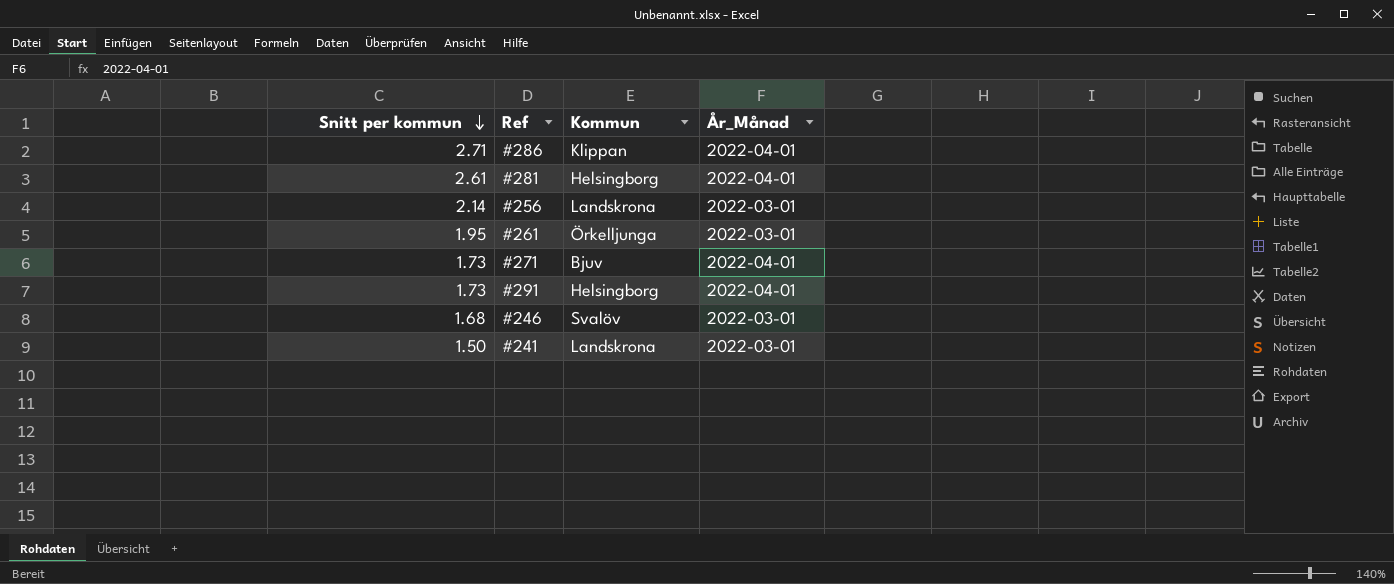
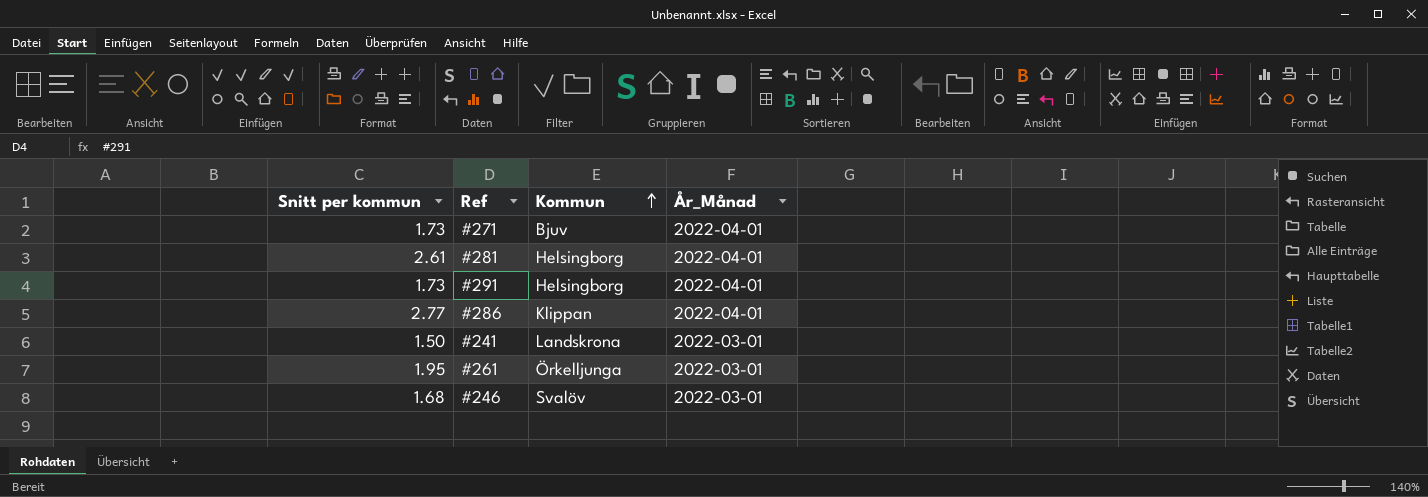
row order: Snitt per kommun descending -> Kommun ascending
row #256: 2.14 | Landskrona | 2022-03-01 -> none
#286 | Snitt per kommun: 2.71 -> 2.77

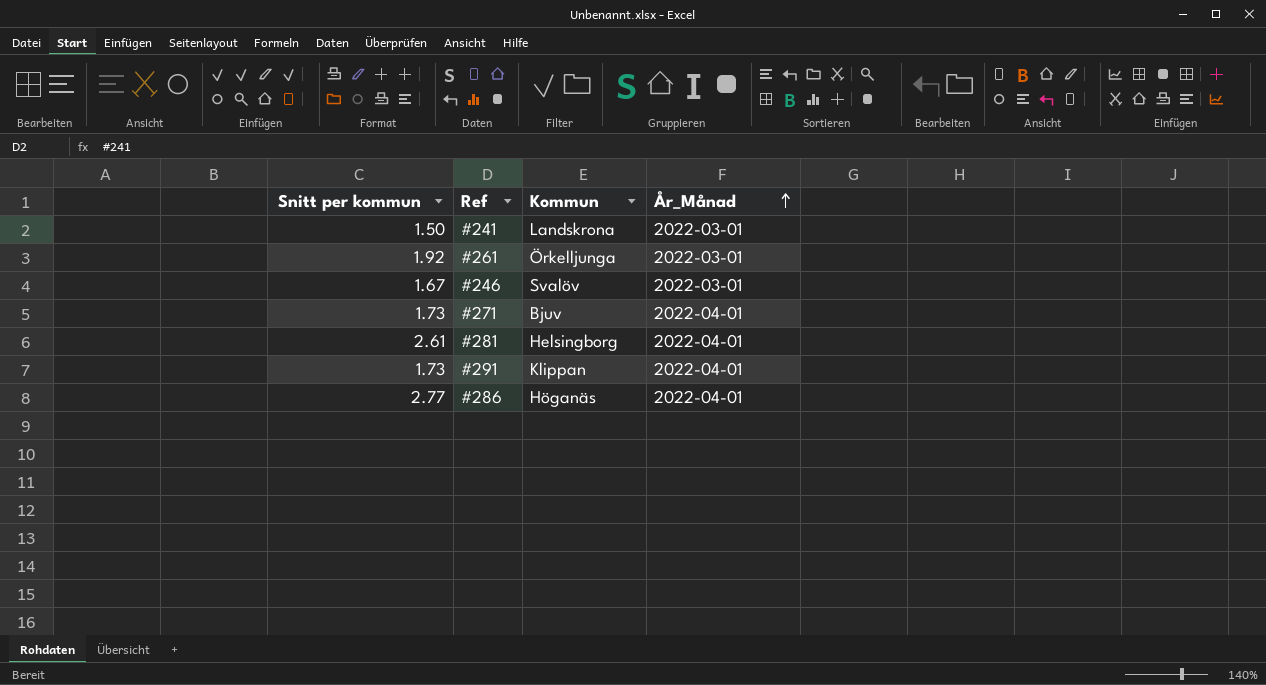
row order: Kommun ascending -> År_Månad ascending
#261 | Snitt per kommun: 1.95 -> 1.92
#246 | Snitt per kommun: 1.68 -> 1.67
#291 | Kommun: Helsingborg -> Klippan
#286 | Kommun: Klippan -> Höganäs

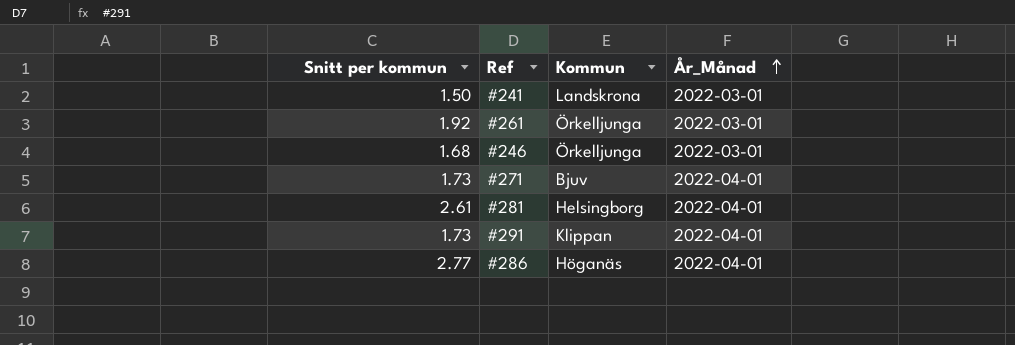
#246 | Snitt per kommun: 1.67 -> 1.68
#246 | Kommun: Svalöv -> Örkelljunga

